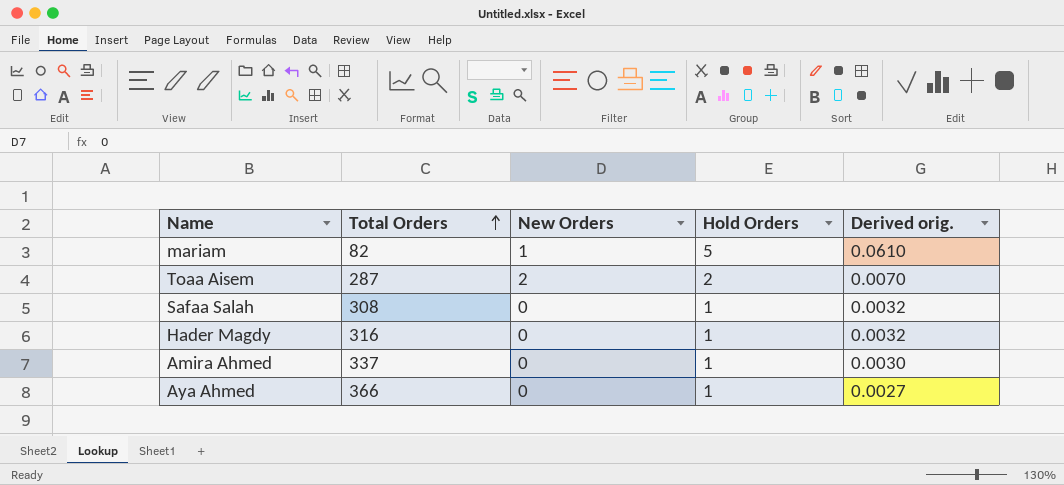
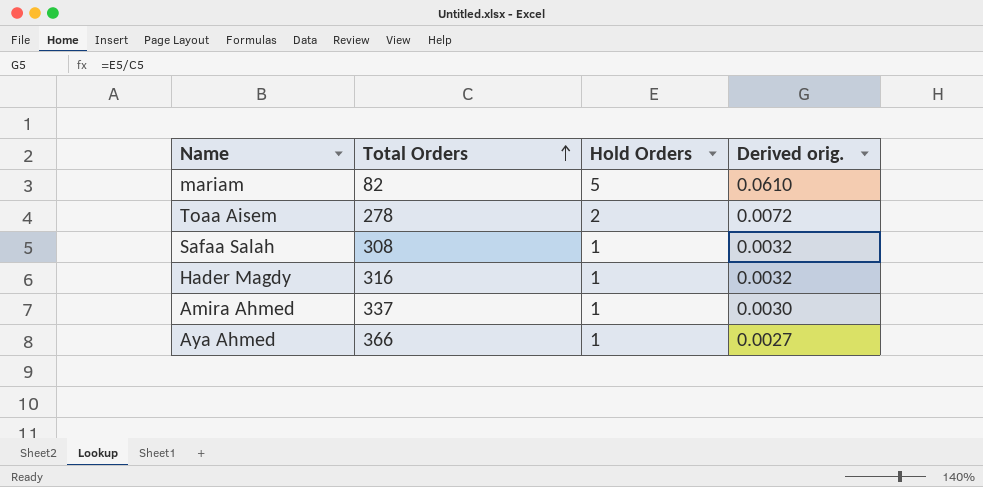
column New Orders | position: 3 -> none
Toaa Aisem | Total Orders: 287 -> 278
Toaa Aisem | Derived orig.: 0.0070 -> 0.0072

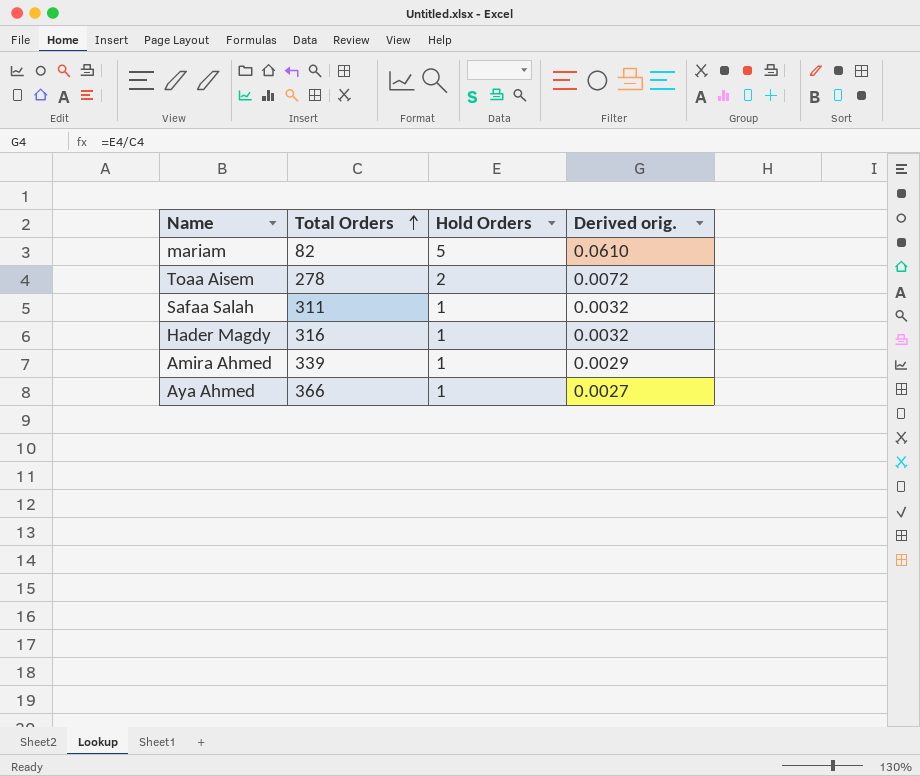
Safaa Salah | Total Orders: 308 -> 311
Amira Ahmed | Total Orders: 337 -> 339
Amira Ahmed | Derived orig.: 0.0030 -> 0.0029

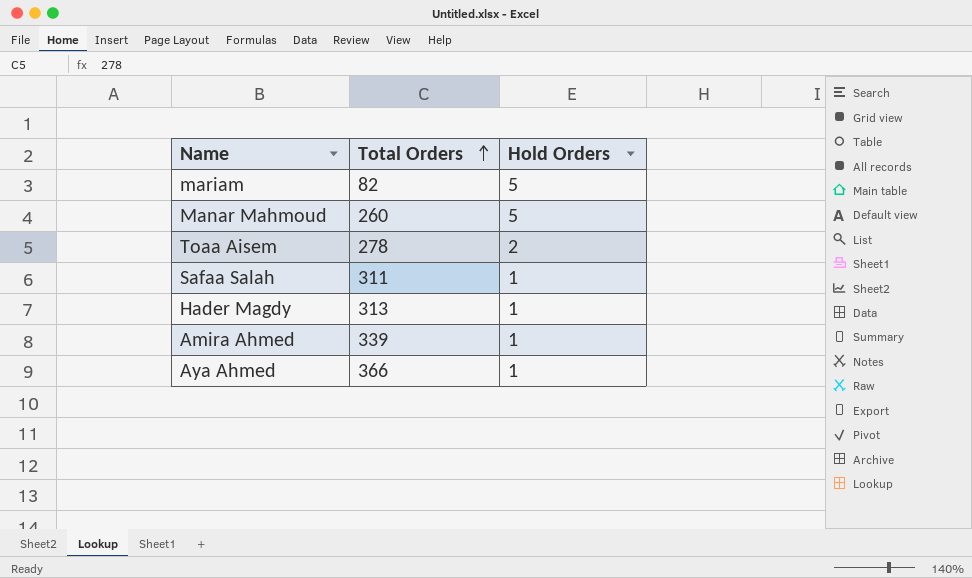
column Derived orig. | formula: [Hold Orders] / [Total Orders] -> none
row Manar Mahmoud: none -> 260 | 5
Hader Magdy | Total Orders: 316 -> 313

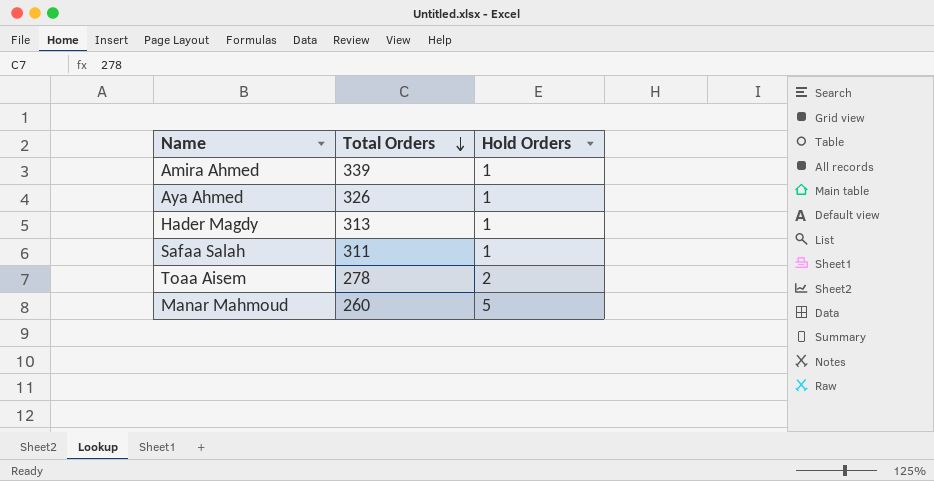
row order: Total Orders ascending -> Total Orders descending
row mariam: 82 | 5 -> none
Aya Ahmed | Total Orders: 366 -> 326

